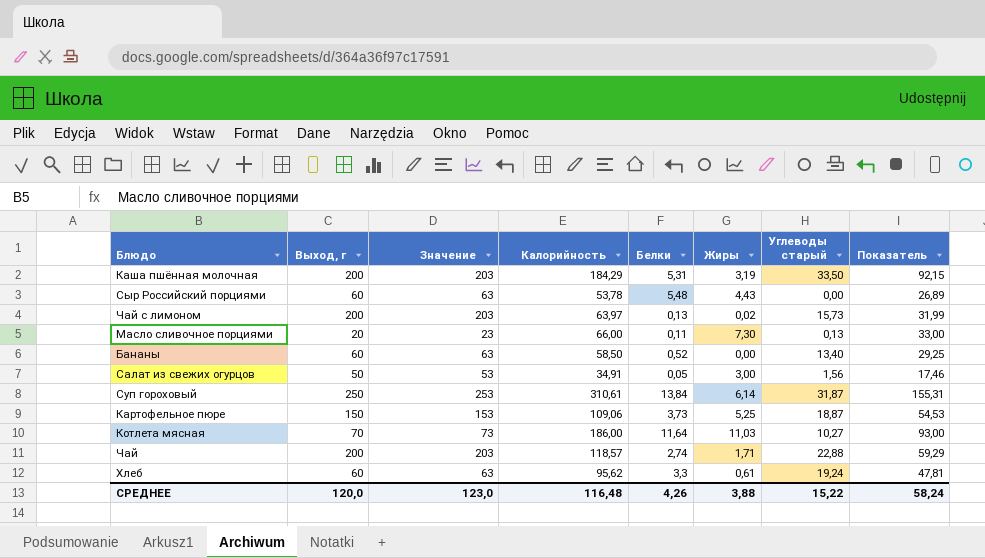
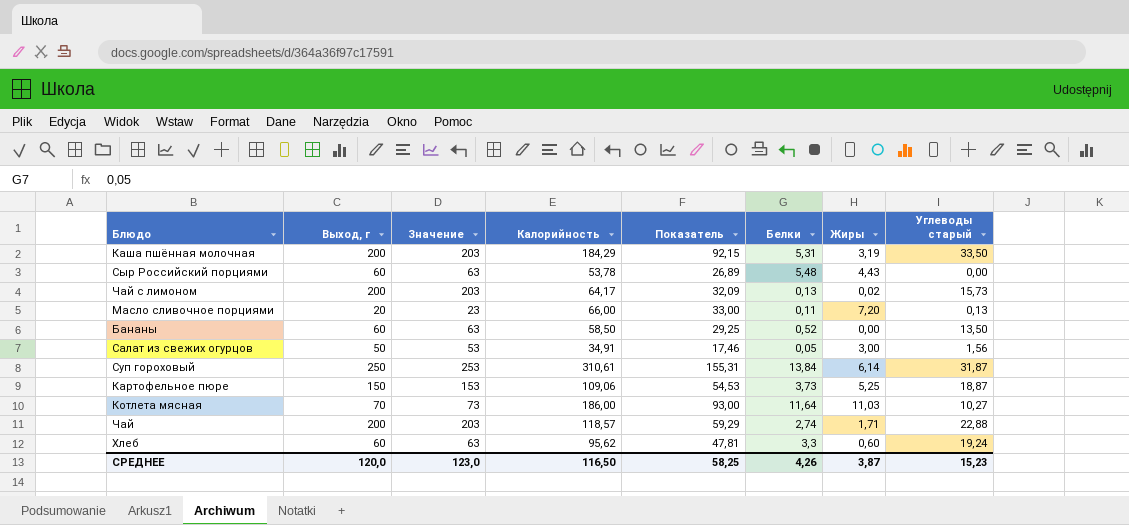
column Показатель | position: 8 -> 5
Чай с лимоном | Калорийность: 63,97 -> 64,17
Чай с лимоном | Показатель: 31,99 -> 32,09
Масло сливочное порциями | Жиры: 7,30 -> 7,20
Бананы | Углеводы старый: 13,40 -> 13,50
Хлеб | Жиры: 0,61 -> 0,60
СРЕДНЕЕ | Калорийность: 116,48 -> 116,50
СРЕДНЕЕ | Показатель: 58,24 -> 58,25
СРЕДНЕЕ | Жиры: 3,88 -> 3,87
СРЕДНЕЕ | Углеводы старый: 15,22 -> 15,23

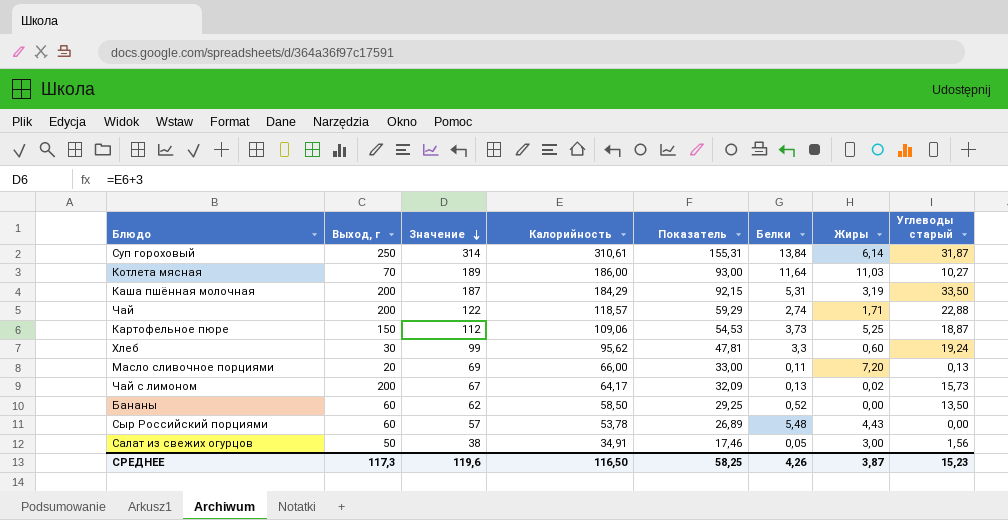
row order: none -> Значение descending
column Значение | formula: [Выход, г] + 3 -> [Калорийность] + 3
Хлеб | Выход, г: 60 -> 30
СРЕДНЕЕ | Выход, г: 120,0 -> 117,3
СРЕДНЕЕ | Значение: 123,0 -> 119,6

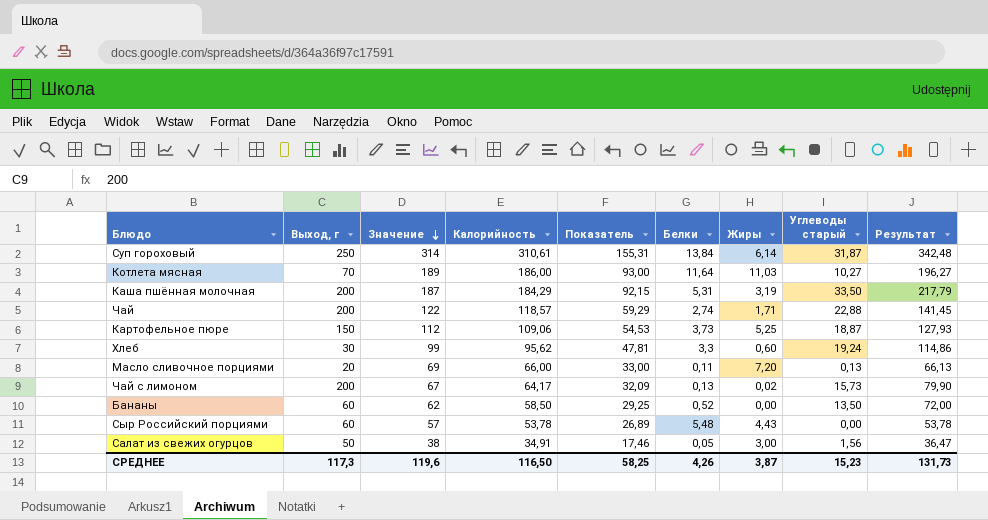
column Результат | formula: none -> [Калорийность] + [Углеводы старый]

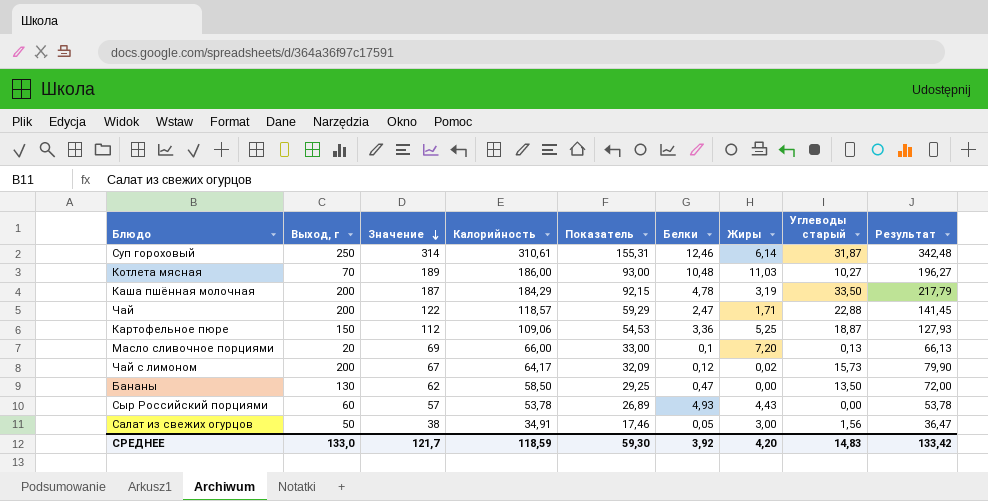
row Хлеб: 30 | 99 | 95,62 | 47,81 | 3,3 | 0,60 | 19,24 | 114,86 -> none
Суп гороховый | Белки: 13,84 -> 12,46
Котлета мясная | Белки: 11,64 -> 10,48
Каша пшённая молочная | Белки: 5,31 -> 4,78
Чай | Белки: 2,74 -> 2,47
Картофельное пюре | Белки: 3,73 -> 3,36
Масло сливочное порциями | Белки: 0,11 -> 0,1
Чай с лимоном | Белки: 0,13 -> 0,12
Бананы | Выход, г: 60 -> 130
Бананы | Белки: 0,52 -> 0,47
Сыр Российский порциями | Белки: 5,48 -> 4,93
СРЕДНЕЕ | Выход, г: 117,3 -> 133,0
СРЕДНЕЕ | Значение: 119,6 -> 121,7
СРЕДНЕЕ | Калорийность: 116,50 -> 118,59
СРЕДНЕЕ | Показатель: 58,25 -> 59,30
СРЕДНЕЕ | Белки: 4,26 -> 3,92
СРЕДНЕЕ | Жиры: 3,87 -> 4,20
СРЕДНЕЕ | Углеводы старый: 15,23 -> 14,83
СРЕДНЕЕ | Результат: 131,73 -> 133,42

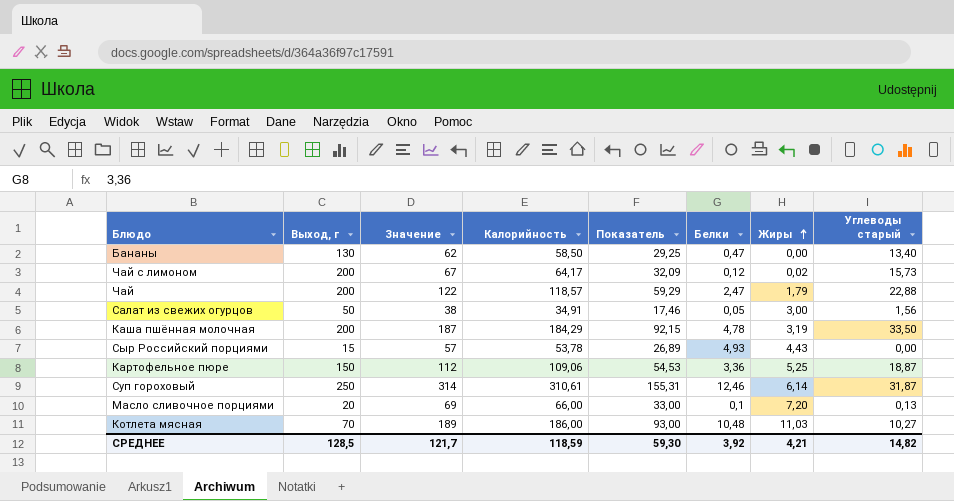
row order: Значение descending -> Жиры ascending
column Результат | formula: [Калорийность] + [Углеводы старый] -> none
Бананы | Углеводы старый: 13,50 -> 13,40
Чай | Жиры: 1,71 -> 1,79
Сыр Российский порциями | Выход, г: 60 -> 15
СРЕДНЕЕ | Выход, г: 133,0 -> 128,5
СРЕДНЕЕ | Жиры: 4,20 -> 4,21
СРЕДНЕЕ | Углеводы старый: 14,83 -> 14,82

